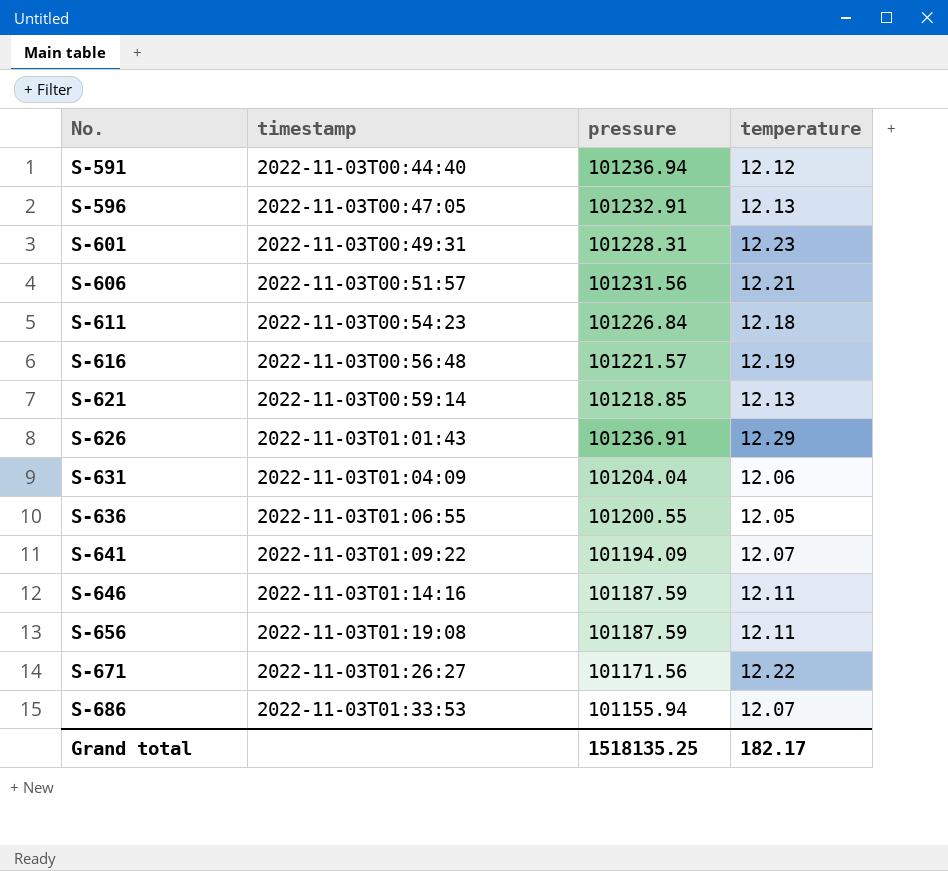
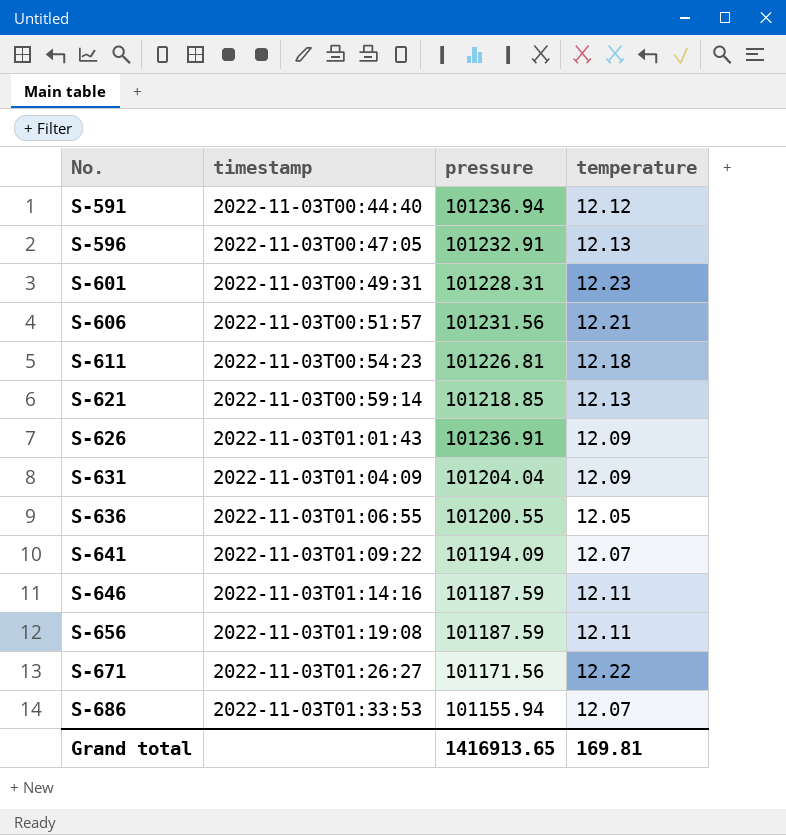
row S-616: 2022-11-03T00:56:48 | 101221.57 | 12.19 -> none
S-611 | pressure: 101226.84 -> 101226.81
S-626 | temperature: 12.29 -> 12.09
S-631 | temperature: 12.06 -> 12.09
Grand total | pressure: 1518135.25 -> 1416913.65
Grand total | temperature: 182.17 -> 169.81

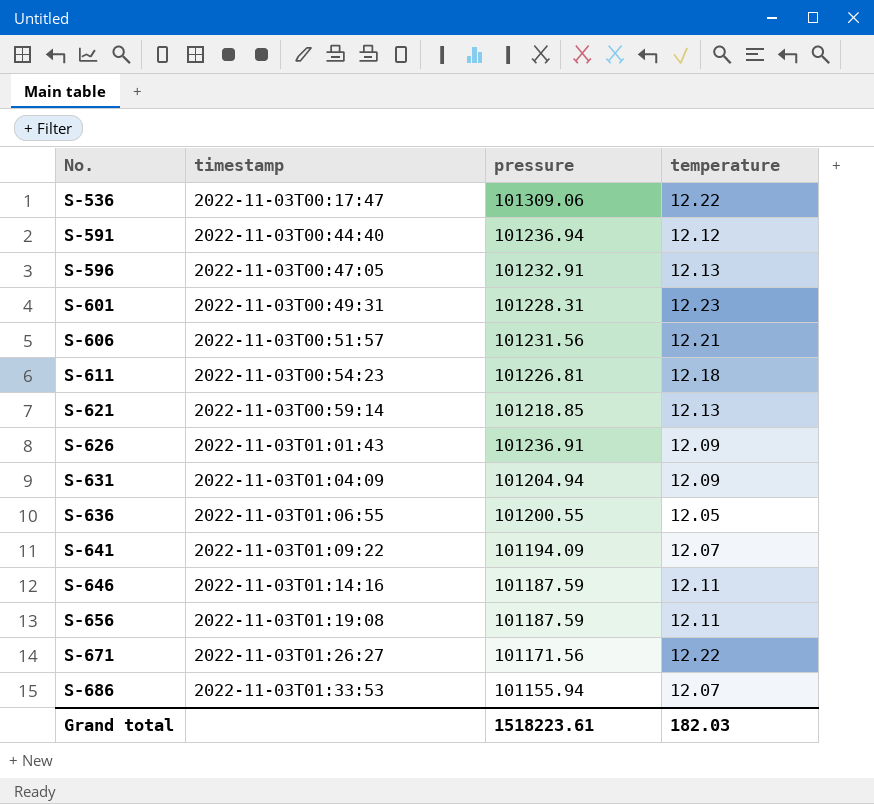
row S-536: none -> 2022-11-03T00:17:47 | 101309.06 | 12.22
S-631 | pressure: 101204.04 -> 101204.94
Grand total | pressure: 1416913.65 -> 1518223.61
Grand total | temperature: 169.81 -> 182.03

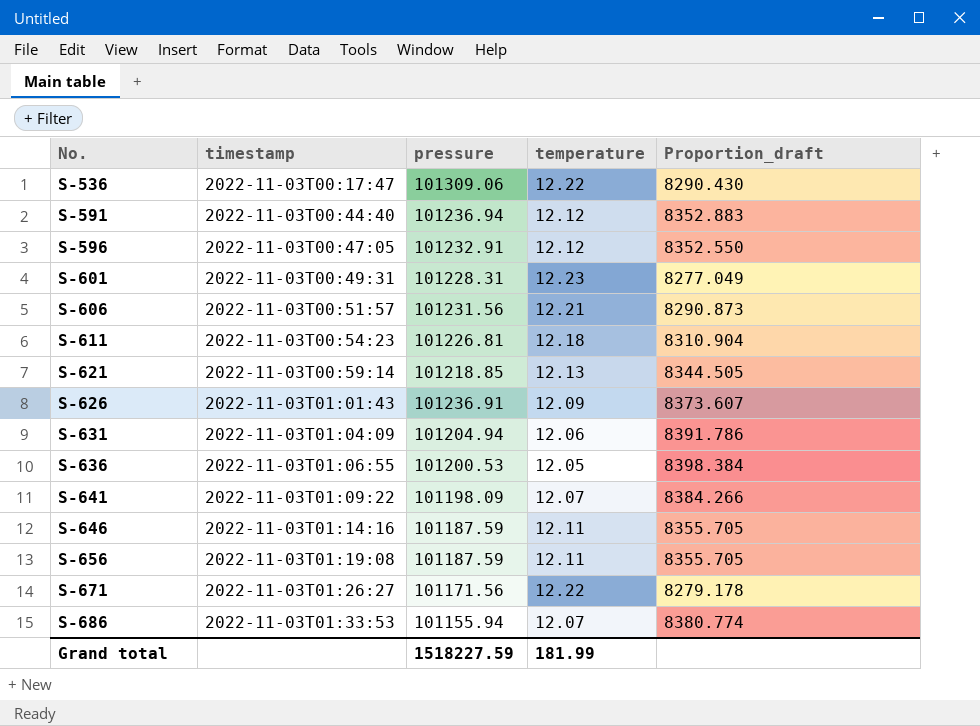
column Proportion_draft | formula: none -> [pressure] / [temperature]
S-596 | temperature: 12.13 -> 12.12
S-631 | temperature: 12.09 -> 12.06
S-636 | pressure: 101200.55 -> 101200.53
S-641 | pressure: 101194.09 -> 101198.09
Grand total | pressure: 1518223.61 -> 1518227.59
Grand total | temperature: 182.03 -> 181.99

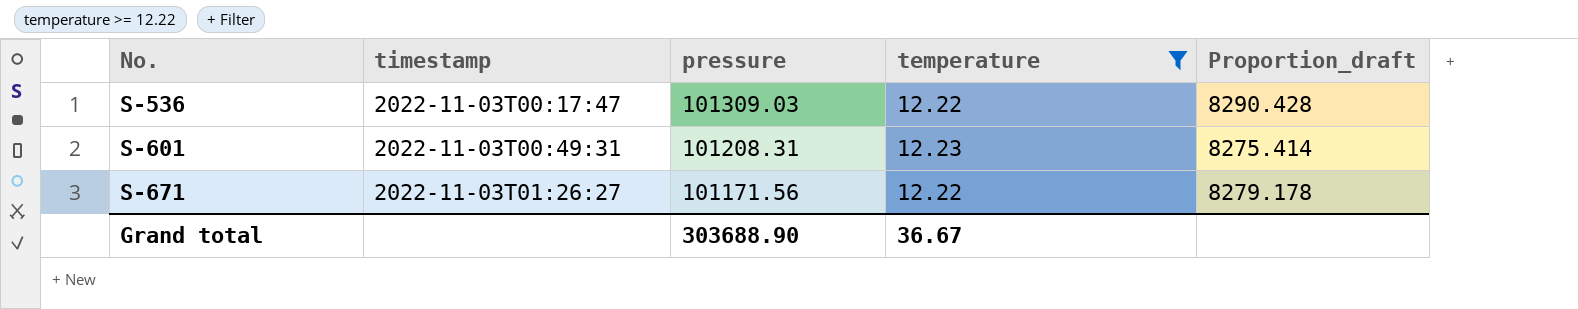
filter: none -> temperature >= 12.22
S-536 | pressure: 101309.06 -> 101309.03
S-536 | Proportion_draft: 8290.430 -> 8290.428
S-601 | pressure: 101228.31 -> 101208.31
S-601 | Proportion_draft: 8277.049 -> 8275.414
Grand total | pressure: 1518227.59 -> 303688.90
Grand total | temperature: 181.99 -> 36.67

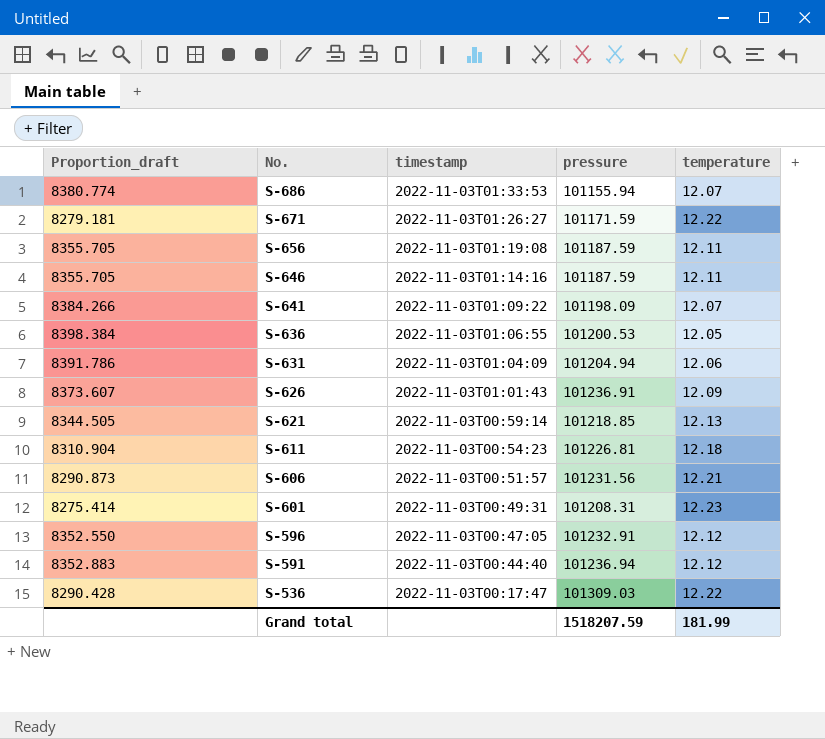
filter: temperature >= 12.22 -> none
row order: No. ascending -> No. descending
column Proportion_draft | position: 5 -> 1
S-671 | Proportion_draft: 8279.178 -> 8279.181
S-671 | pressure: 101171.56 -> 101171.59
Grand total | pressure: 303688.90 -> 1518207.59
Grand total | temperature: 36.67 -> 181.99

